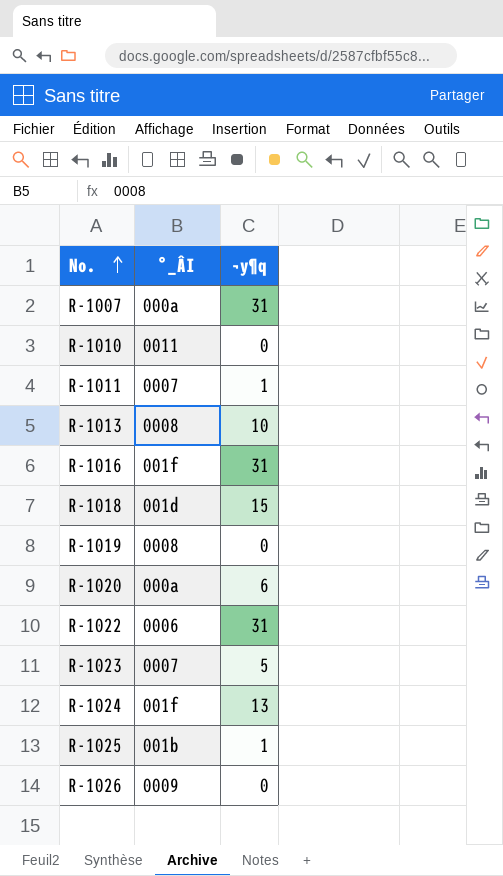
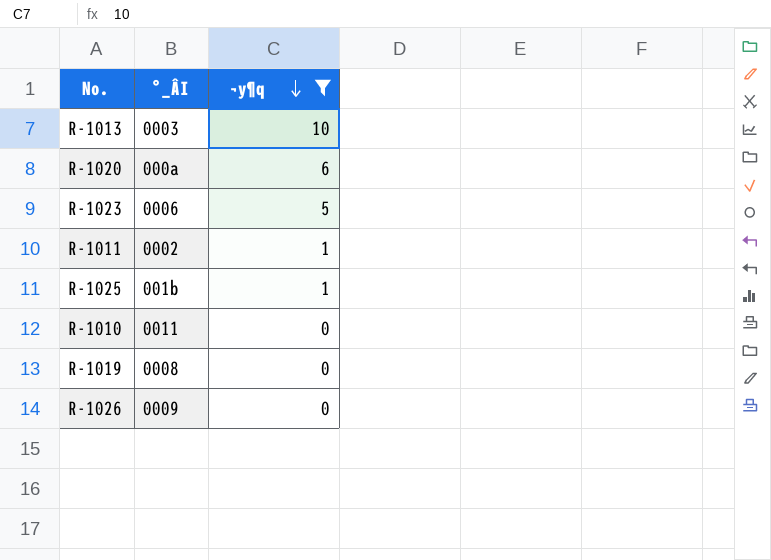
filter: none -> ¬y¶q <= 10
row order: No. ascending -> ¬y¶q descending
R-1013 | °_ÂI: 0008 -> 0003
R-1023 | °_ÂI: 0007 -> 0006
R-1011 | °_ÂI: 0007 -> 0002

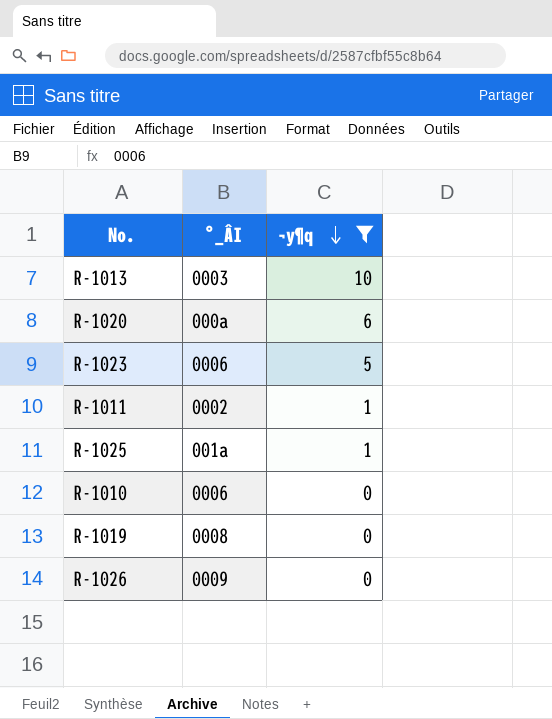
R-1025 | °_ÂI: 001b -> 001a
R-1010 | °_ÂI: 0011 -> 0006

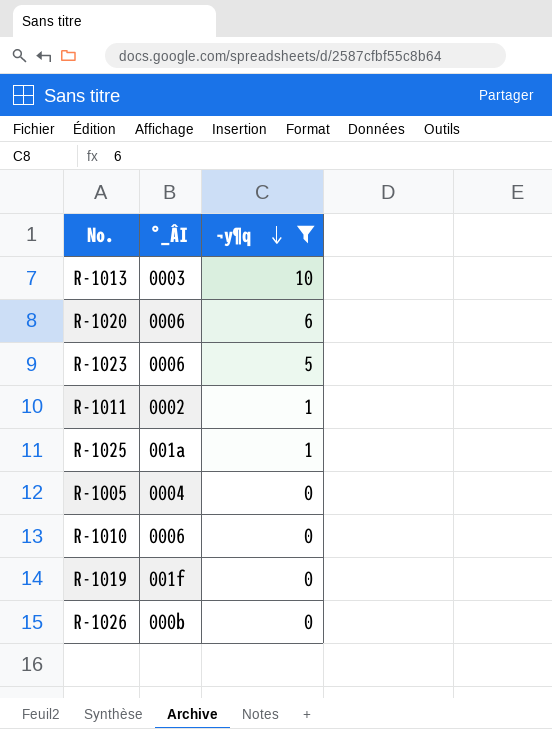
R-1020 | °_ÂI: 000a -> 0006
row R-1005: none -> 0004 | 0
R-1019 | °_ÂI: 0008 -> 001f
R-1026 | °_ÂI: 0009 -> 000b

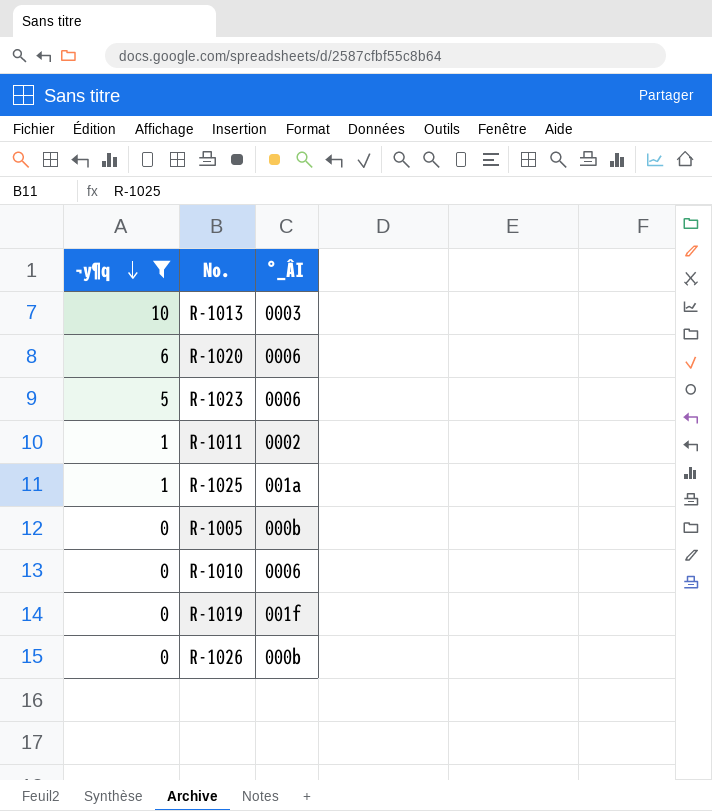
column ¬y¶q | position: 3 -> 1
R-1005 | °_ÂI: 0004 -> 000b

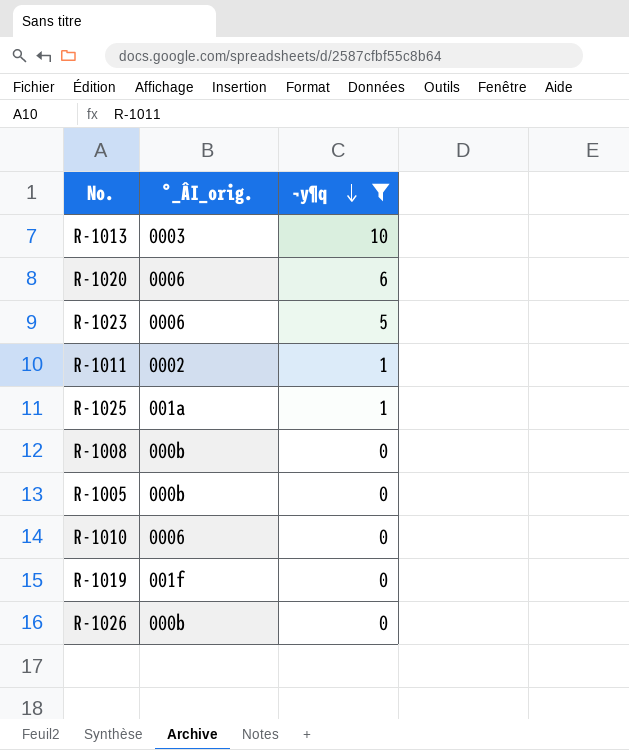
column name: °_ÂI -> °_ÂI_orig.
column ¬y¶q | position: 1 -> 3
row R-1008: none -> 000b | 0

